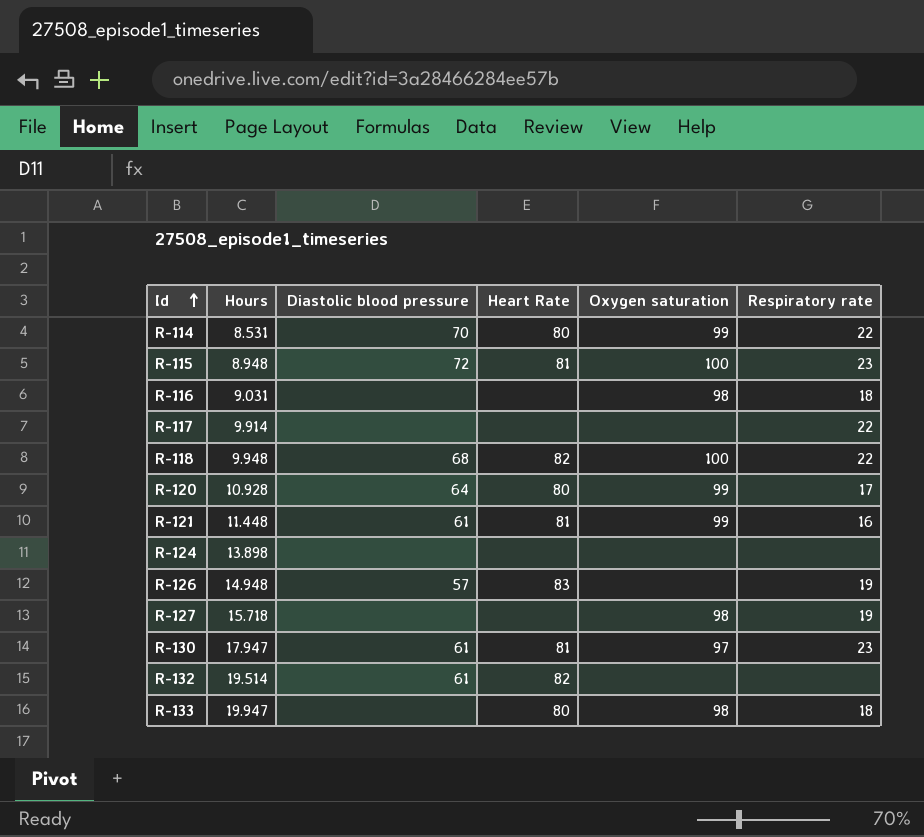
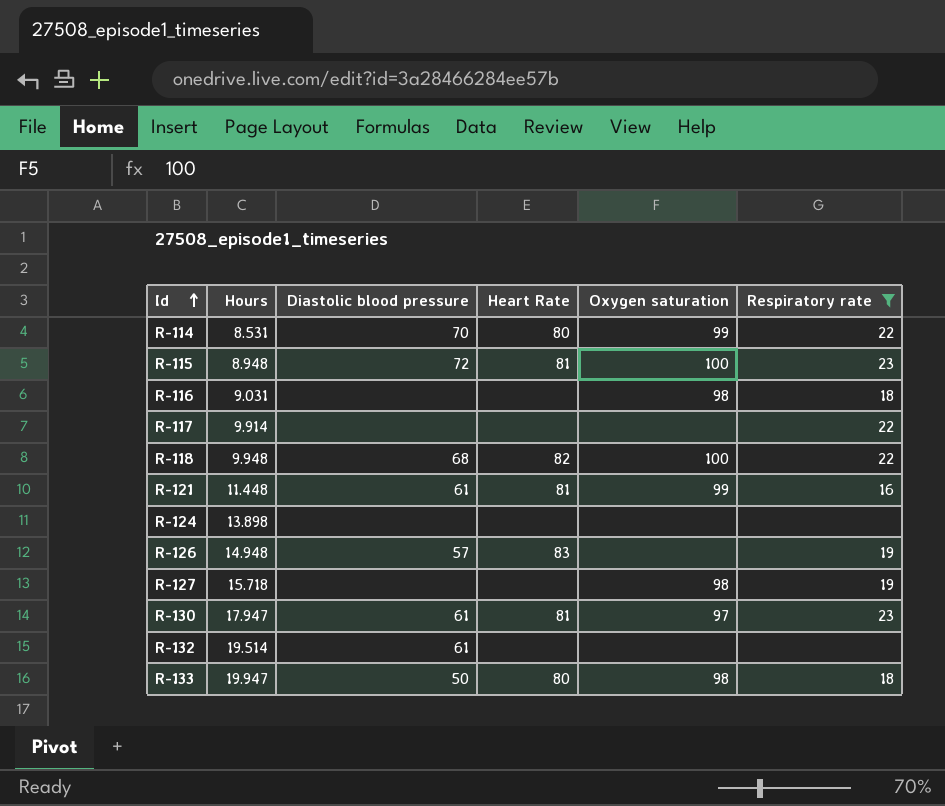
filter: none -> Respiratory rate != 17
R-132 | Heart Rate: 82 -> none
R-133 | Diastolic blood pressure: none -> 50

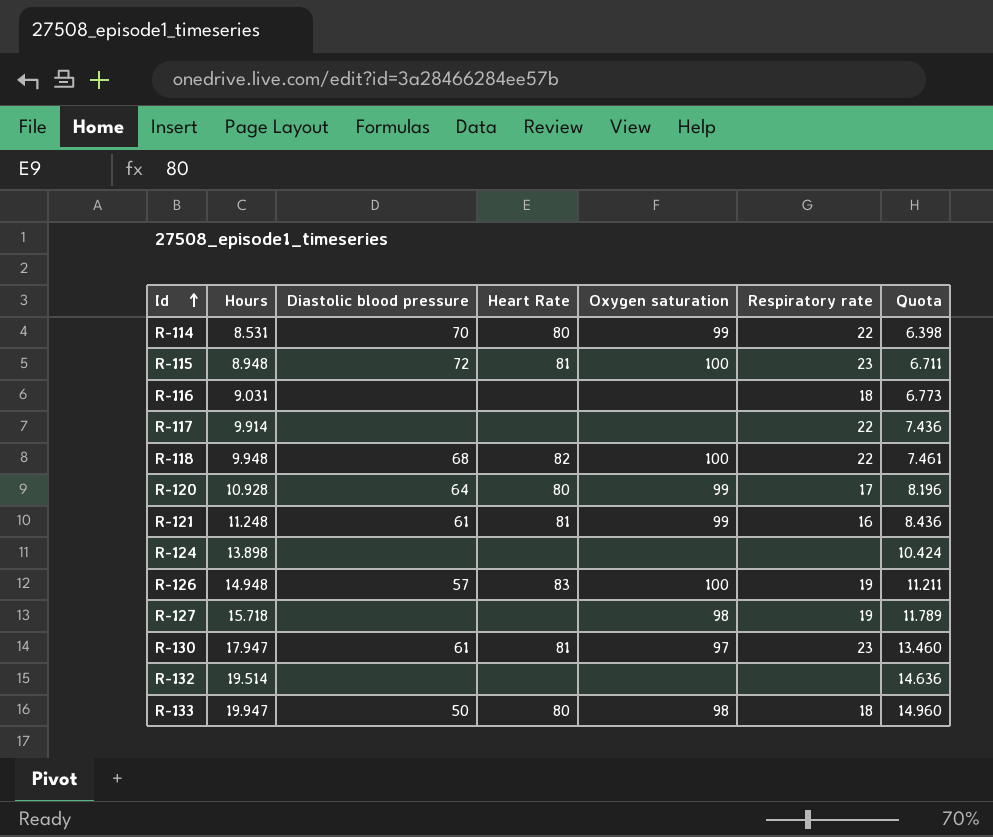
filter: Respiratory rate != 17 -> none
column Quota | formula: none -> [Hours] * 0.75
R-116 | Oxygen saturation: 98 -> none
R-121 | Hours: 11.448 -> 11.248
R-126 | Oxygen saturation: none -> 100
R-132 | Diastolic blood pressure: 61 -> none

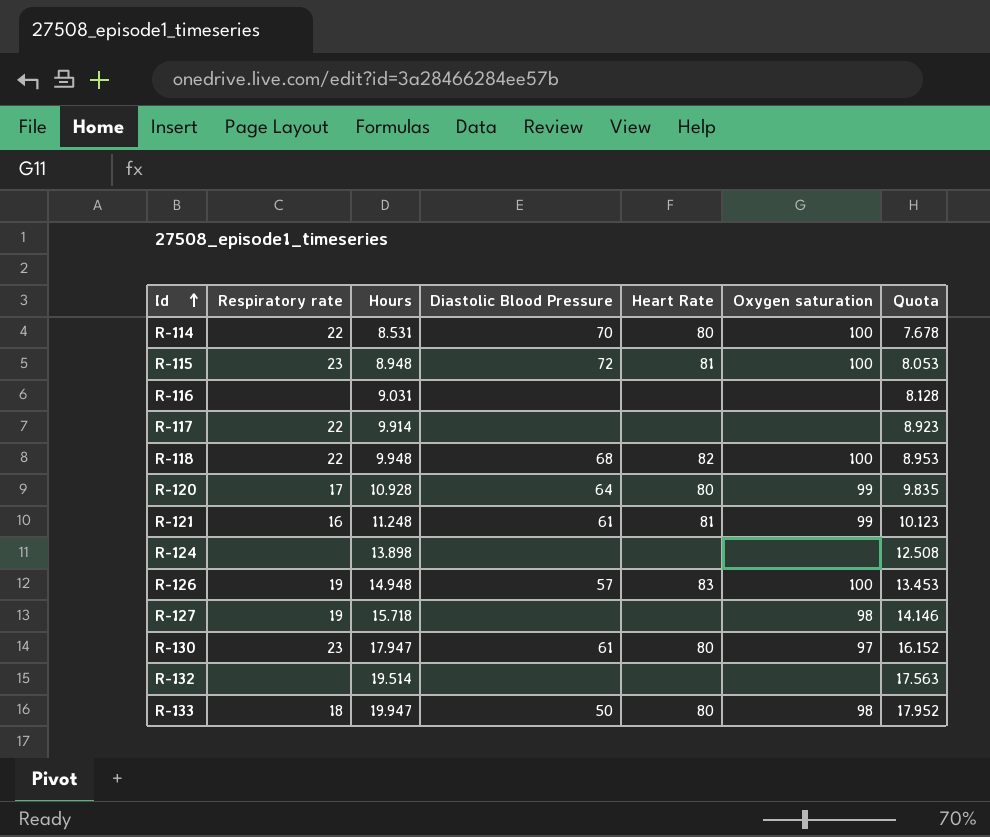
column Respiratory rate | position: 6 -> 2
column name: Diastolic blood pressure -> Diastolic Blood Pressure
column Quota | formula: [Hours] * 0.75 -> [Hours] * 0.9
R-114 | Oxygen saturation: 99 -> 100
R-116 | Respiratory rate: 18 -> none
R-130 | Heart Rate: 81 -> 80

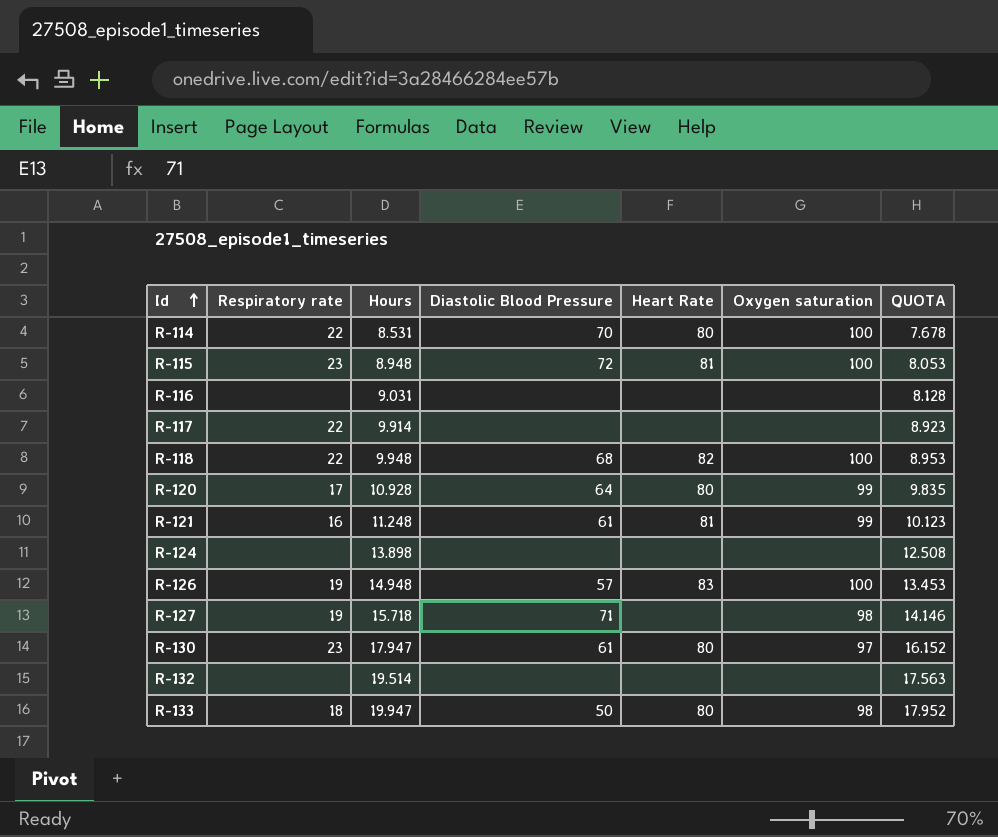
column name: Quota -> QUOTA
R-127 | Diastolic Blood Pressure: none -> 71

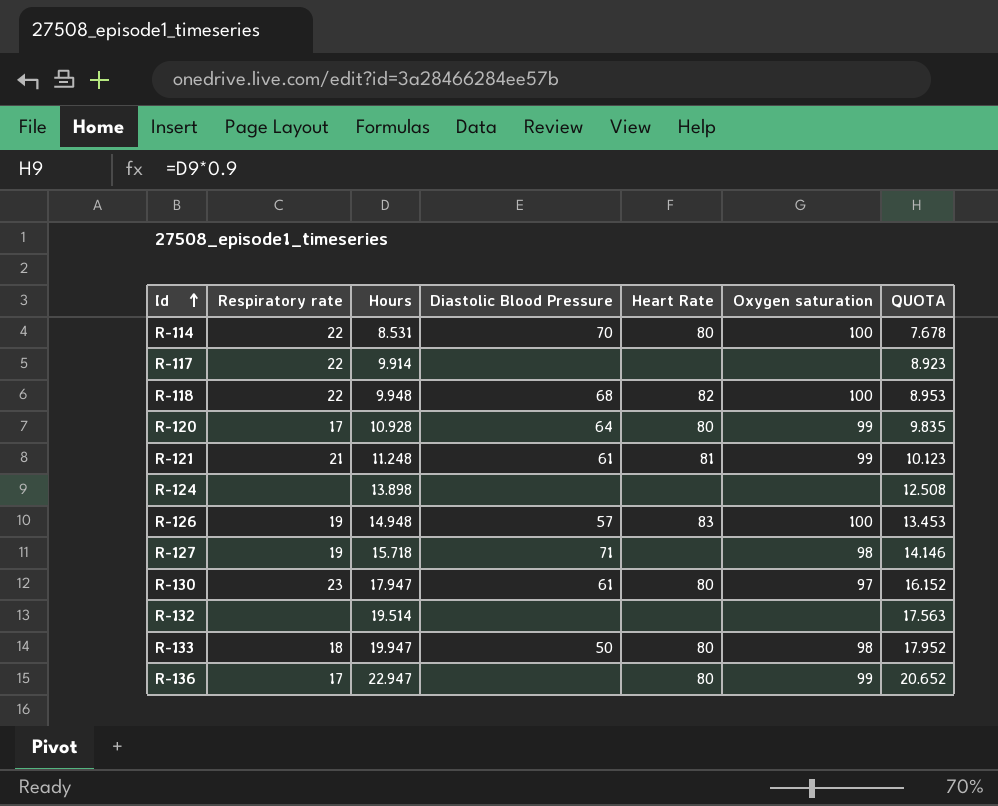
row R-115: 23 | 8.948 | 72 | 81 | 100 | 8.053 -> none
row R-116: none | 9.031 | none | none | none | 8.128 -> none
R-121 | Respiratory rate: 16 -> 21
row R-136: none -> 17 | 22.947 | none | 80 | 99 | 20.652

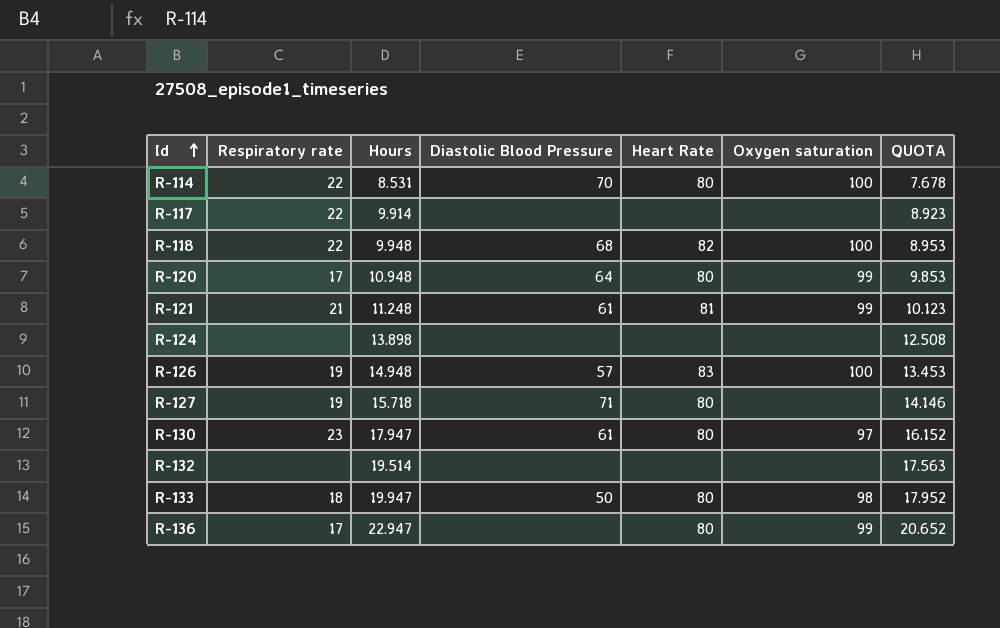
R-120 | Hours: 10.928 -> 10.948
R-120 | QUOTA: 9.835 -> 9.853
R-127 | Heart Rate: none -> 80
R-127 | Oxygen saturation: 98 -> none

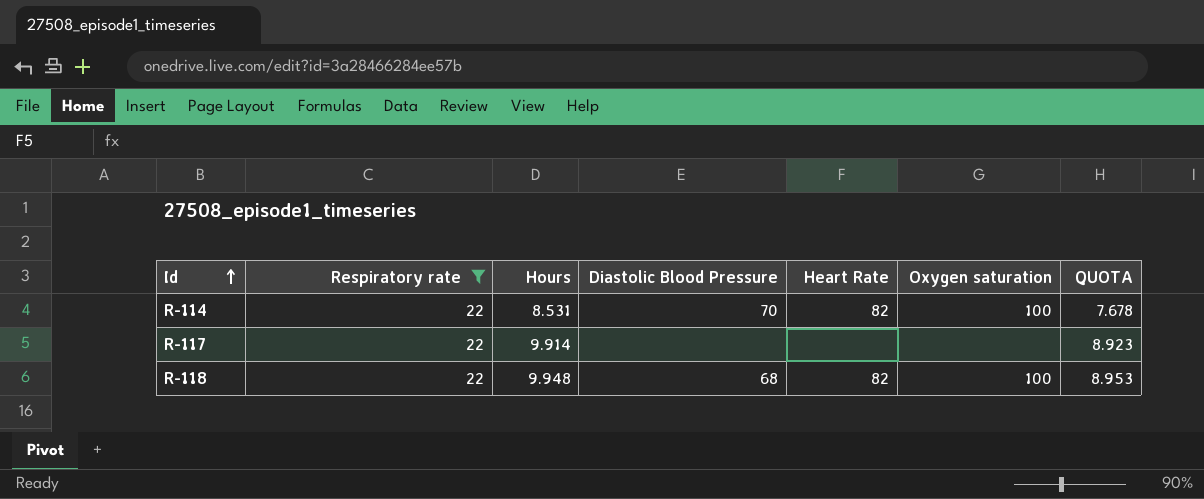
filter: none -> Respiratory rate = 22
R-114 | Heart Rate: 80 -> 82

